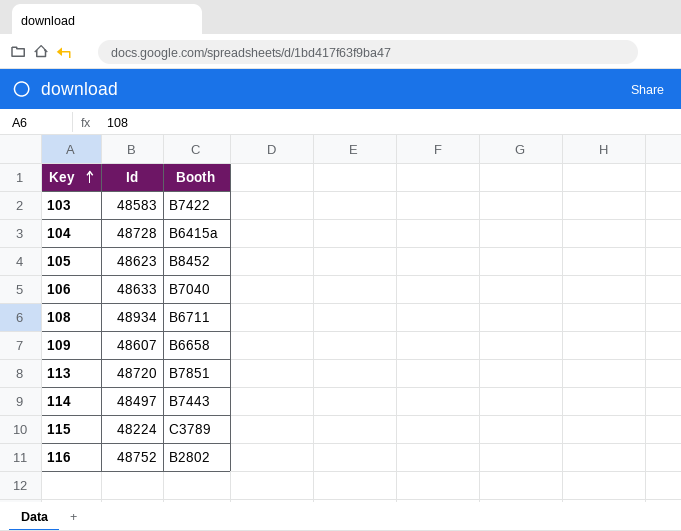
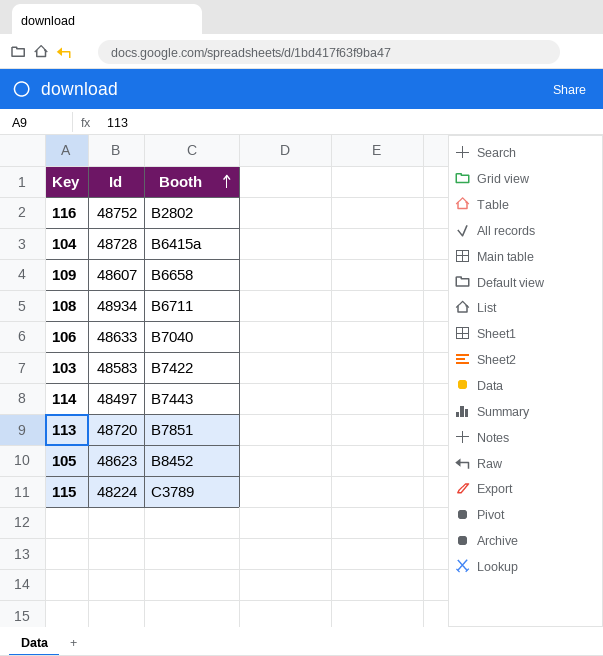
row order: Key ascending -> Booth ascending

